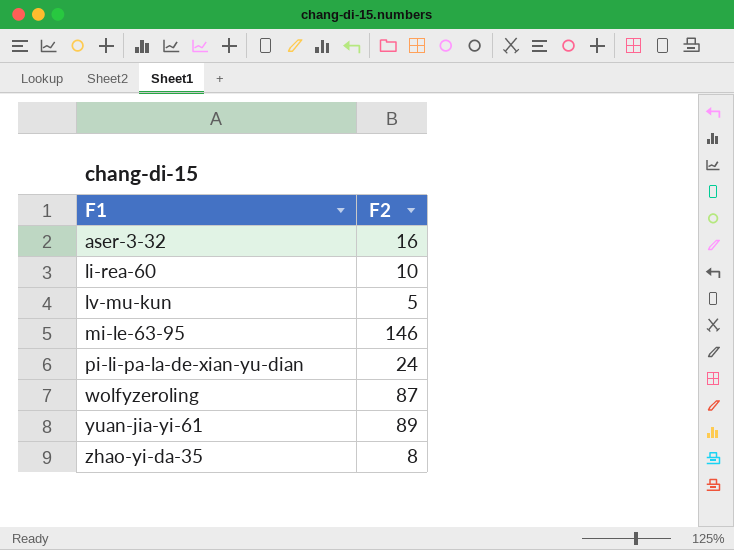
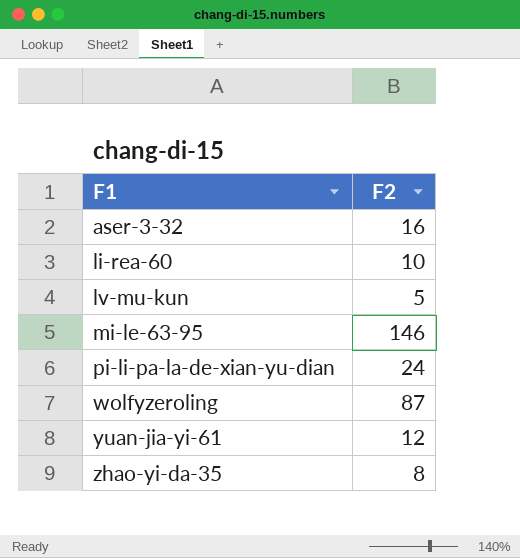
yuan-jia-yi-61 | F2: 89 -> 12

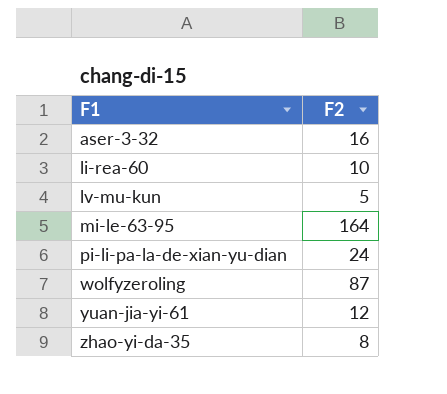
mi-le-63-95 | F2: 146 -> 164

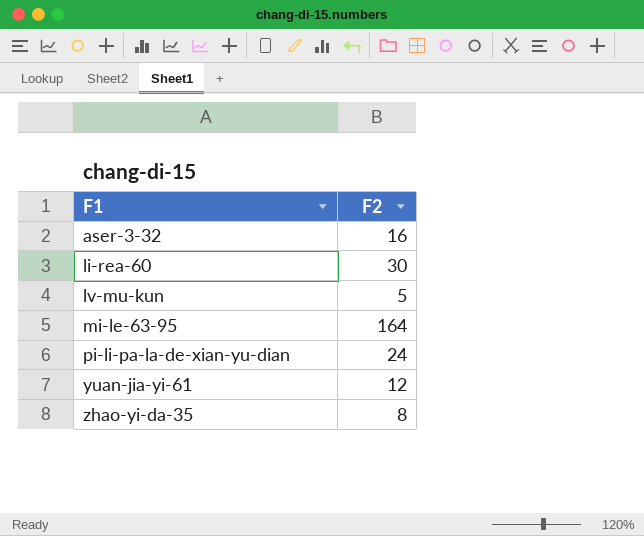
row wolfyzeroling: 87 -> none
li-rea-60 | F2: 10 -> 30

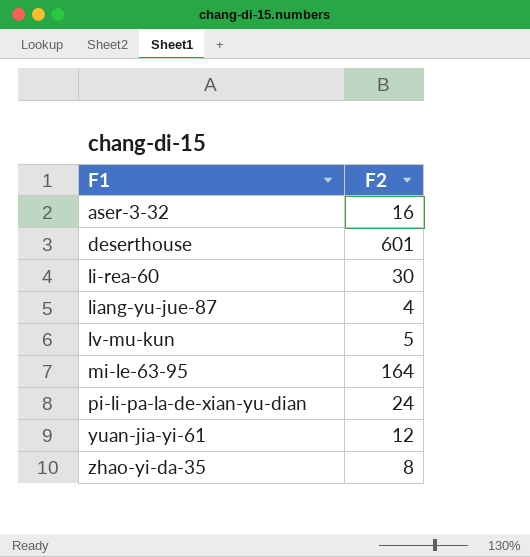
row deserthouse: none -> 601
row liang-yu-jue-87: none -> 4

